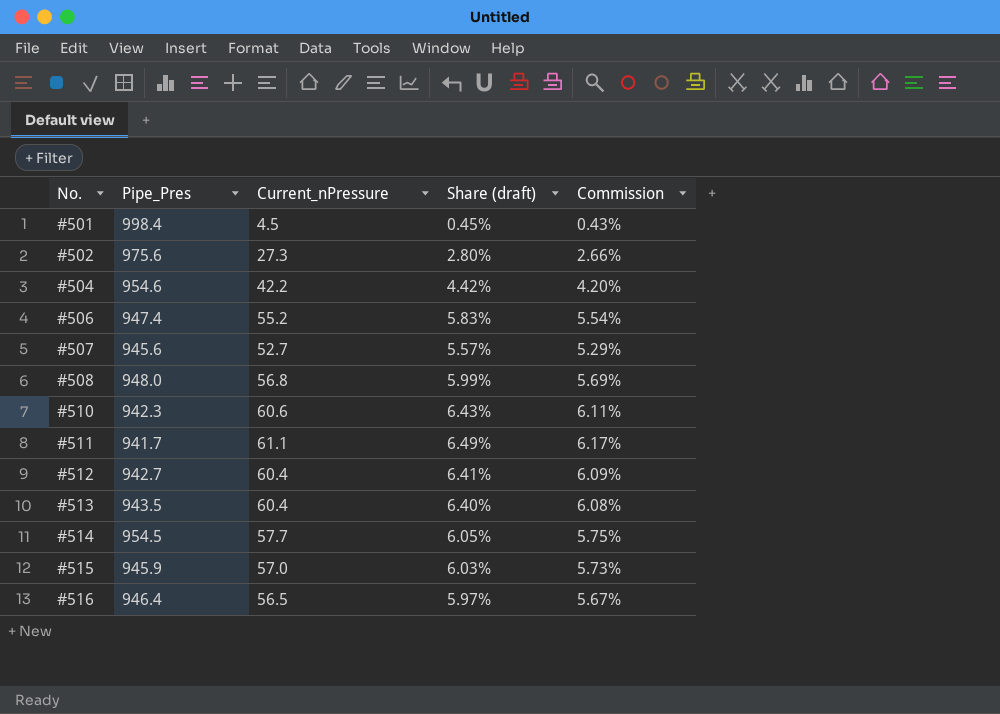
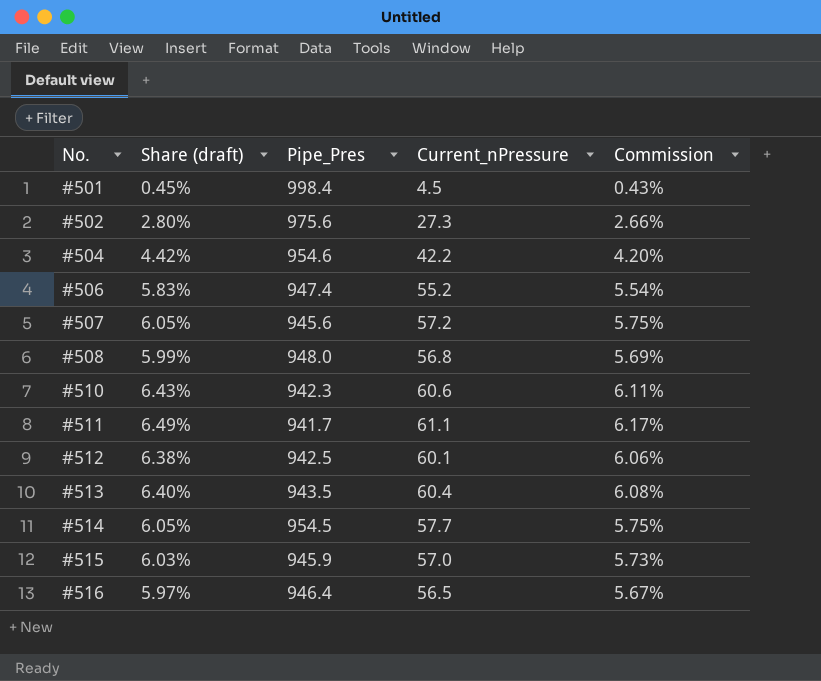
column Share (draft) | position: 4 -> 2
#507 | Share (draft): 5.57% -> 6.05%
#507 | Current_nPressure: 52.7 -> 57.2
#507 | Commission: 5.29% -> 5.75%
#512 | Share (draft): 6.41% -> 6.38%
#512 | Pipe_Pres: 942.7 -> 942.5
#512 | Current_nPressure: 60.4 -> 60.1
#512 | Commission: 6.09% -> 6.06%

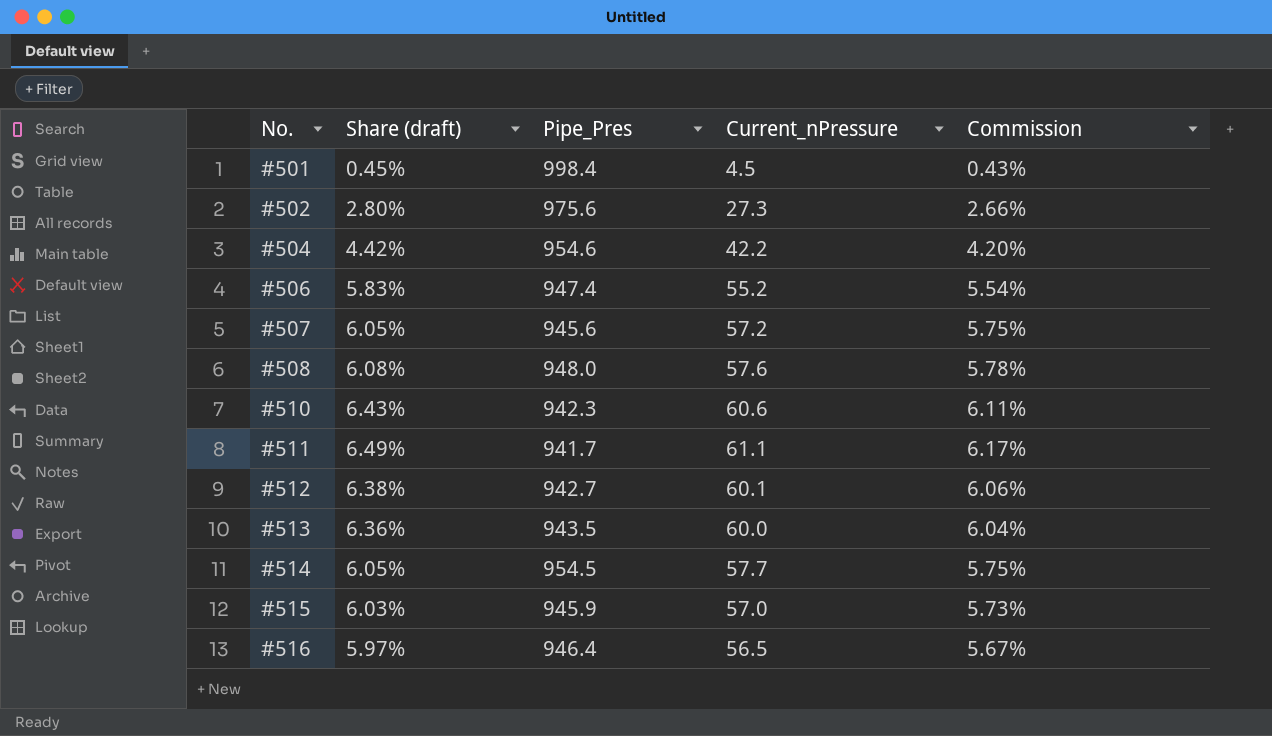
#508 | Share (draft): 5.99% -> 6.08%
#508 | Current_nPressure: 56.8 -> 57.6
#508 | Commission: 5.69% -> 5.78%
#512 | Pipe_Pres: 942.5 -> 942.7
#513 | Share (draft): 6.40% -> 6.36%
#513 | Current_nPressure: 60.4 -> 60.0
#513 | Commission: 6.08% -> 6.04%

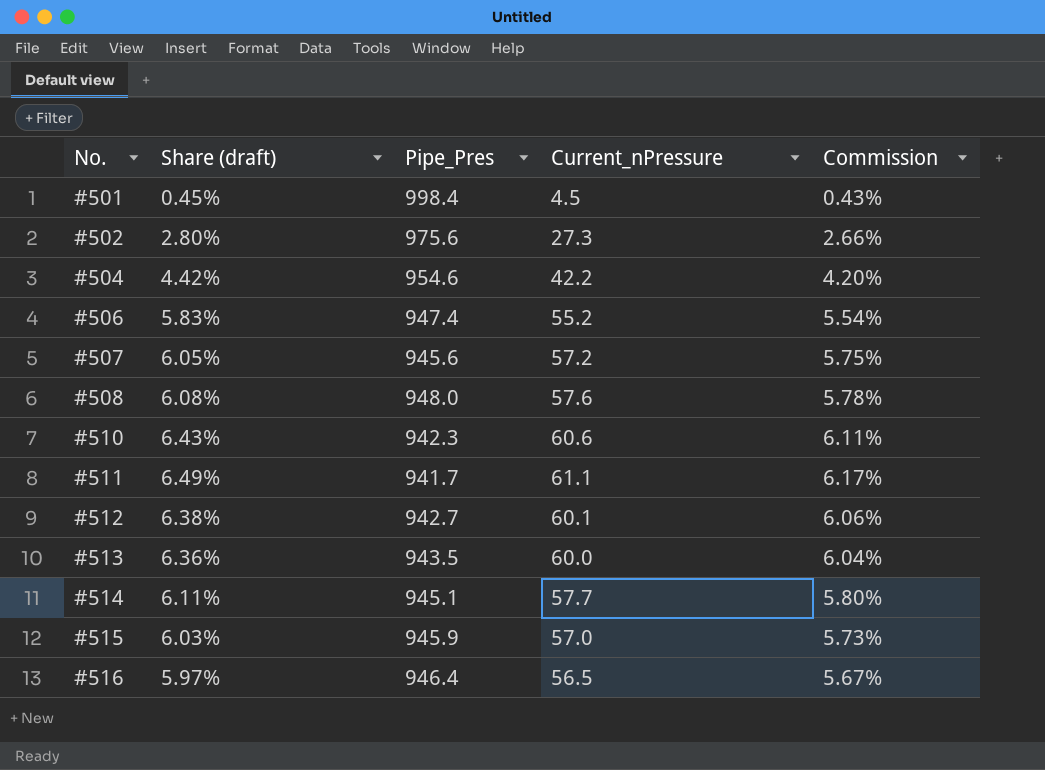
#514 | Share (draft): 6.05% -> 6.11%
#514 | Pipe_Pres: 954.5 -> 945.1
#514 | Commission: 5.75% -> 5.80%

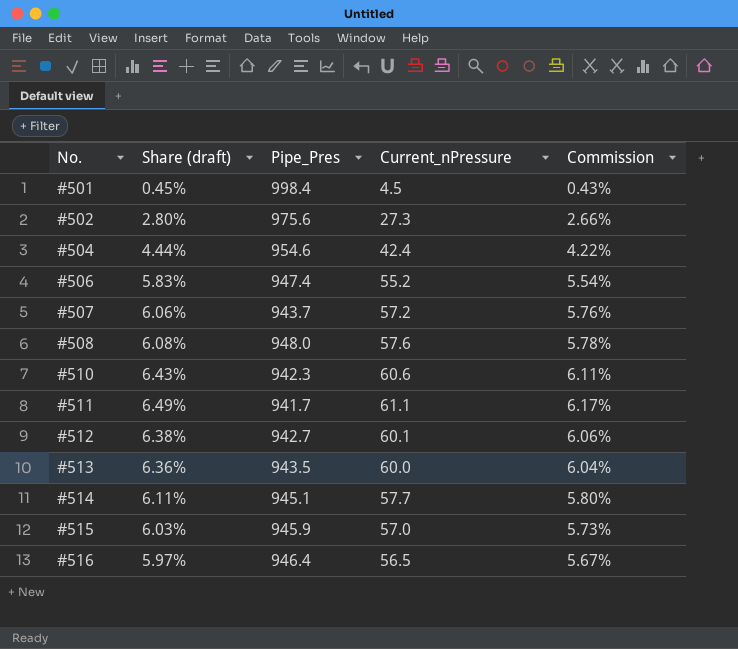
#504 | Share (draft): 4.42% -> 4.44%
#504 | Current_nPressure: 42.2 -> 42.4
#504 | Commission: 4.20% -> 4.22%
#507 | Share (draft): 6.05% -> 6.06%
#507 | Pipe_Pres: 945.6 -> 943.7
#507 | Commission: 5.75% -> 5.76%

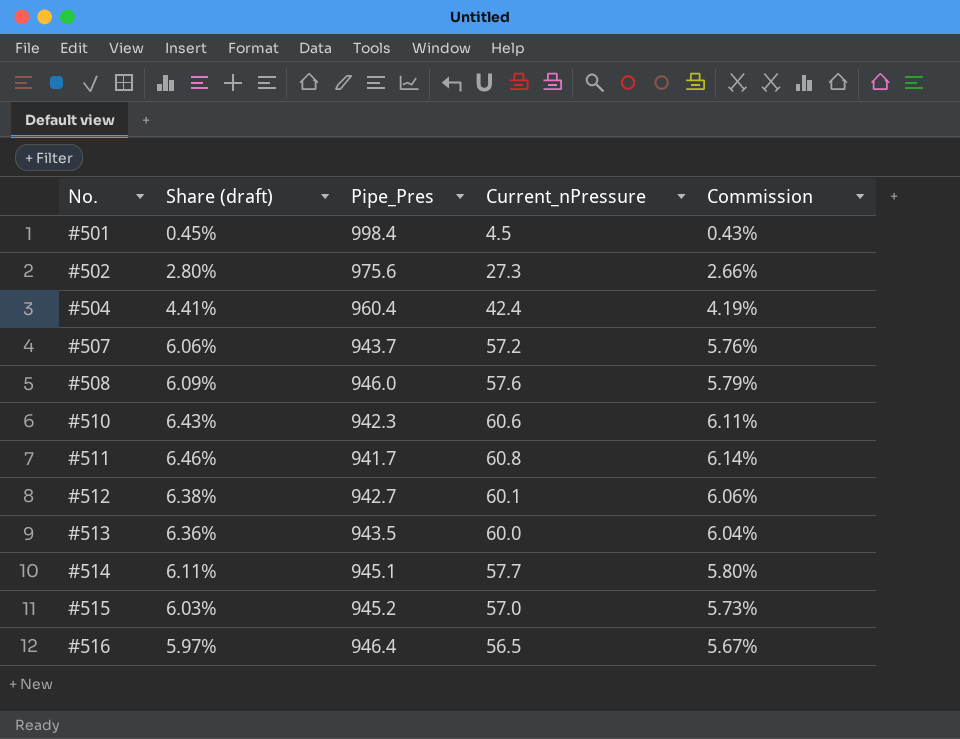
row #506: 5.83% | 947.4 | 55.2 | 5.54% -> none
#504 | Share (draft): 4.44% -> 4.41%
#504 | Pipe_Pres: 954.6 -> 960.4
#504 | Commission: 4.22% -> 4.19%
#508 | Share (draft): 6.08% -> 6.09%
#508 | Pipe_Pres: 948.0 -> 946.0
#508 | Commission: 5.78% -> 5.79%
#511 | Share (draft): 6.49% -> 6.46%
#511 | Current_nPressure: 61.1 -> 60.8
#511 | Commission: 6.17% -> 6.14%
#515 | Pipe_Pres: 945.9 -> 945.2

